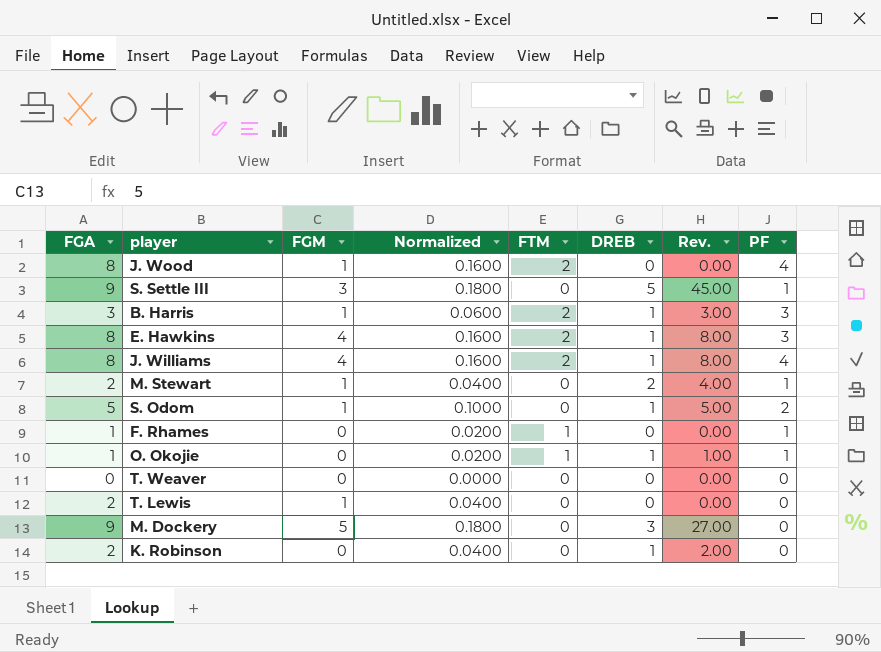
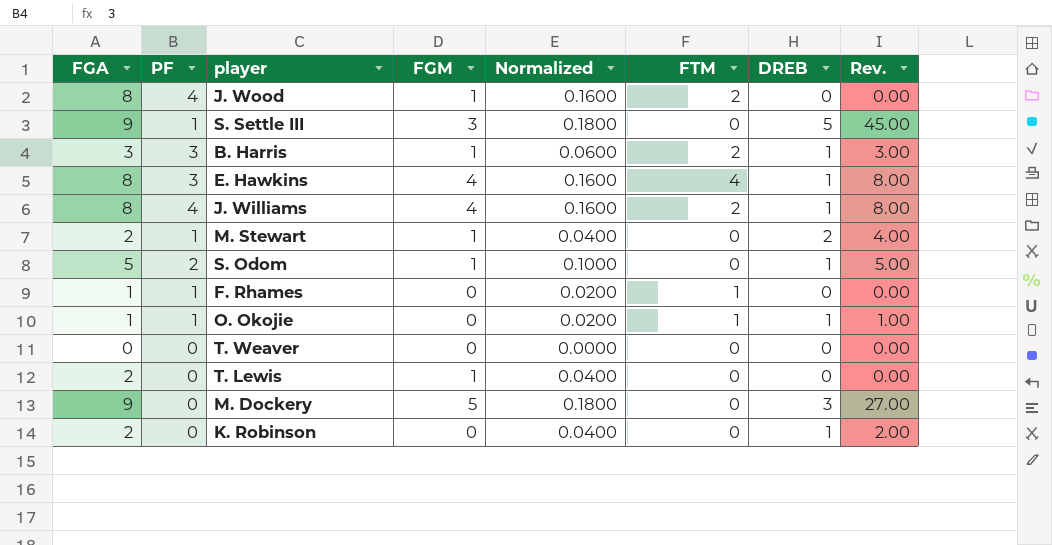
column PF | position: 8 -> 2
E. Hawkins | FTM: 2 -> 4

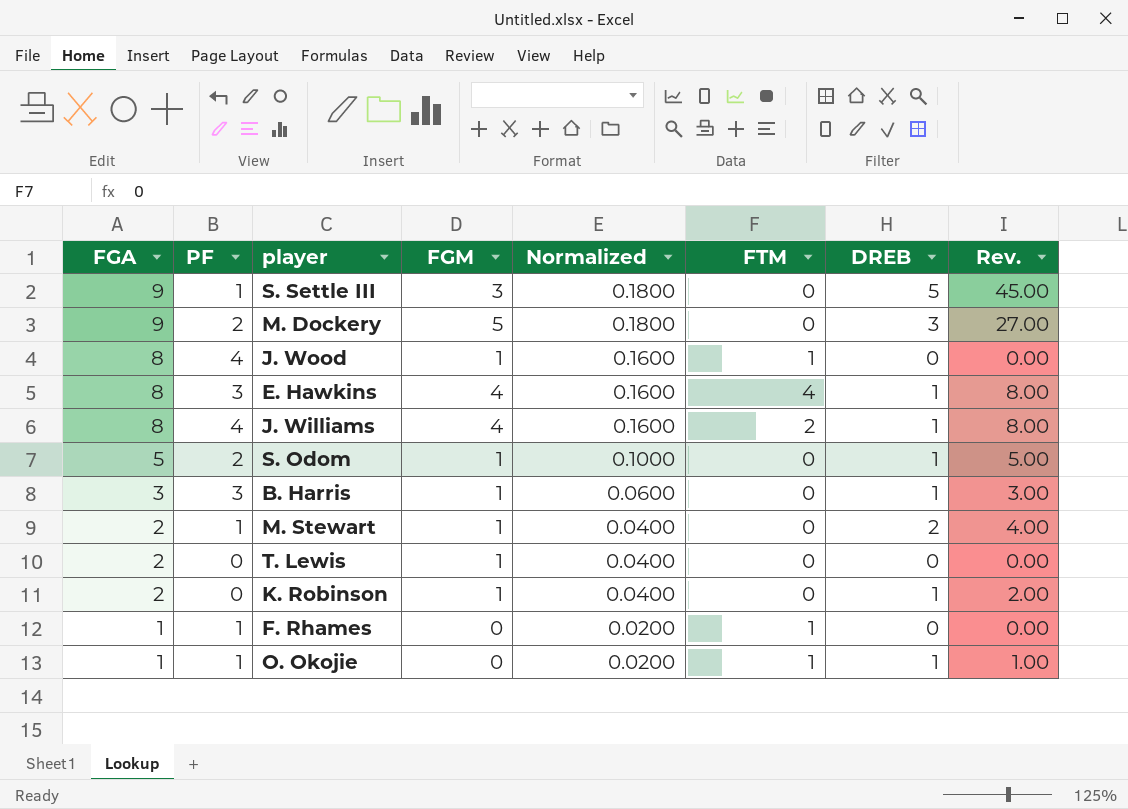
row order: none -> FGA descending
row T. Weaver: 0 | 0 | 0 | 0.0000 | 0 | 0 | 0.00 -> none
M. Dockery | PF: 0 -> 2
J. Wood | FTM: 2 -> 1
B. Harris | FTM: 2 -> 0
K. Robinson | FGM: 0 -> 1

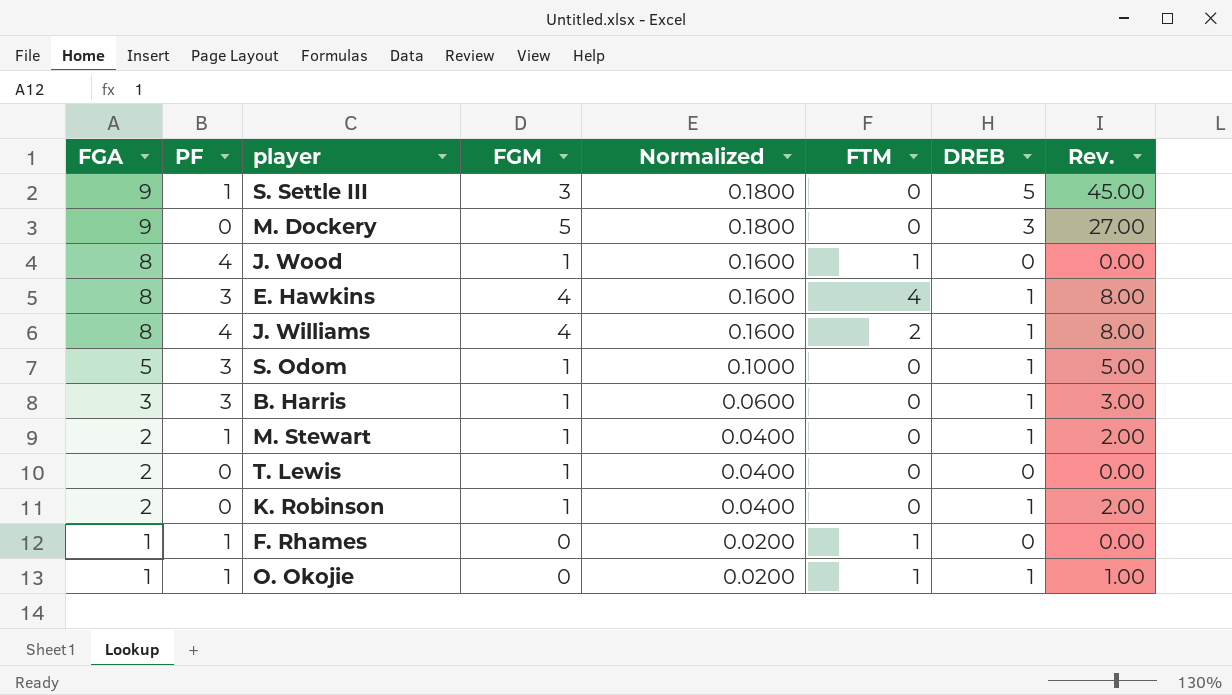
M. Dockery | PF: 2 -> 0
S. Odom | PF: 2 -> 3
M. Stewart | DREB: 2 -> 1
M. Stewart | Rev.: 4.00 -> 2.00

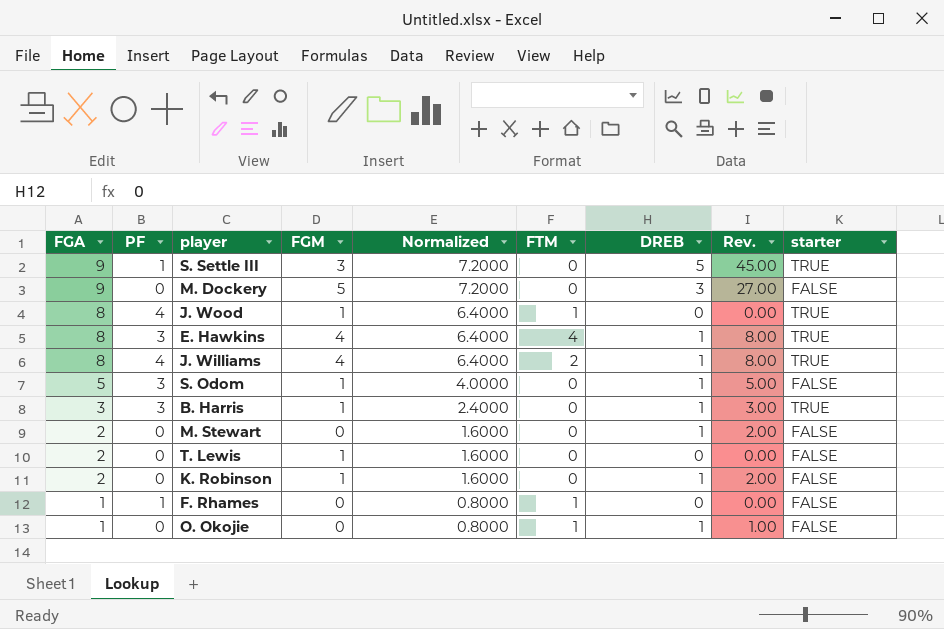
column Normalized | formula: [FGA] * 0.02 -> [FGA] * 0.8
column starter | position: none -> 9
M. Stewart | PF: 1 -> 0
M. Stewart | FGM: 1 -> 0
O. Okojie | PF: 1 -> 0

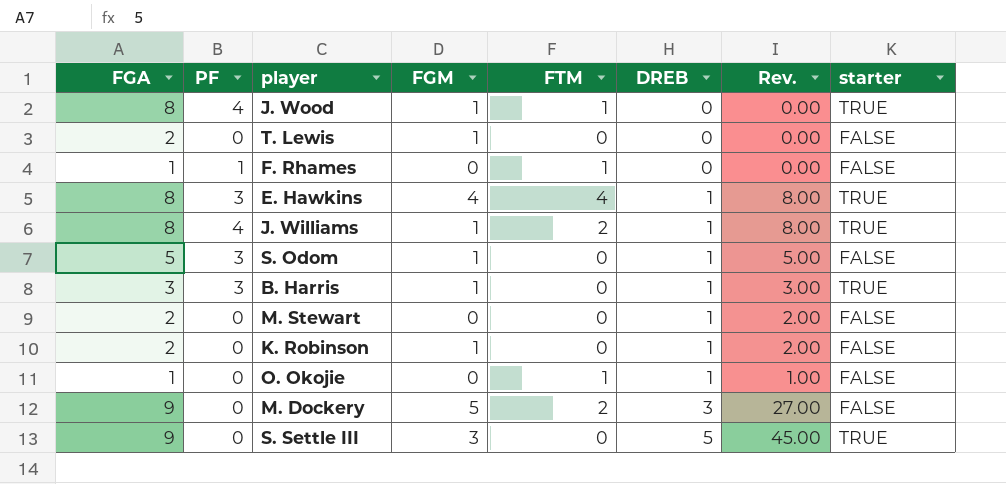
row order: FGA descending -> DREB ascending
column Normalized | formula: [FGA] * 0.8 -> none
J. Williams | FGM: 4 -> 1
M. Dockery | FTM: 0 -> 2
S. Settle III | PF: 1 -> 0

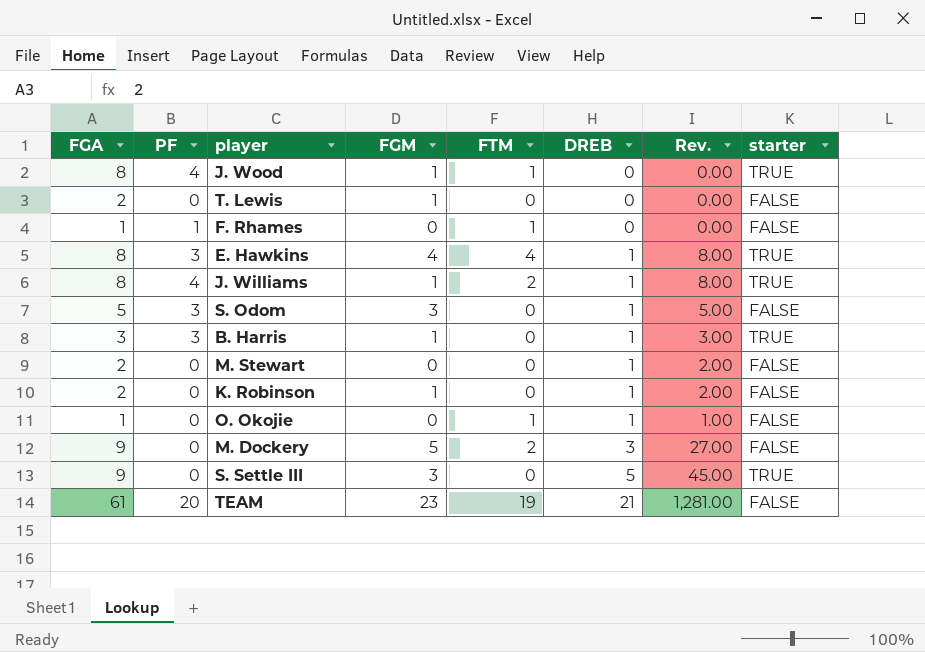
S. Odom | FGM: 1 -> 3
row TEAM: none -> 61 | 20 | 23 | 19 | 21 | 1,281.00 | FALSE

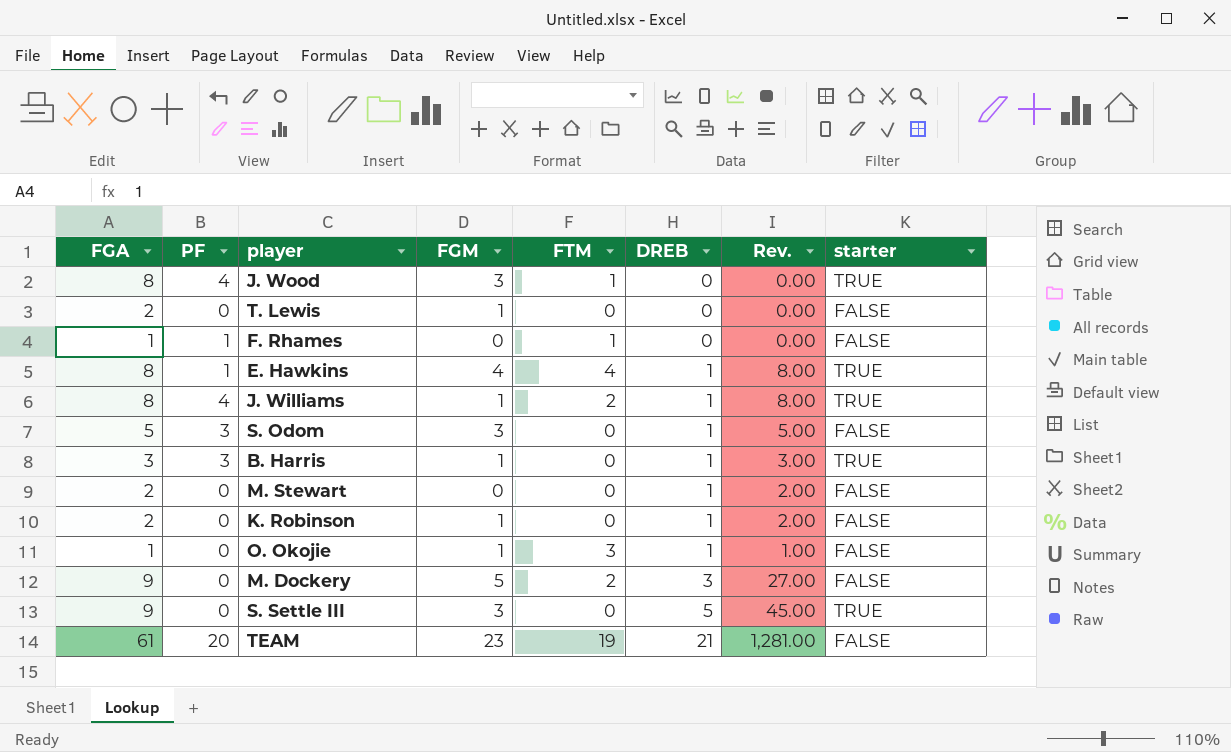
J. Wood | FGM: 1 -> 3
E. Hawkins | PF: 3 -> 1
O. Okojie | FGM: 0 -> 1
O. Okojie | FTM: 1 -> 3

